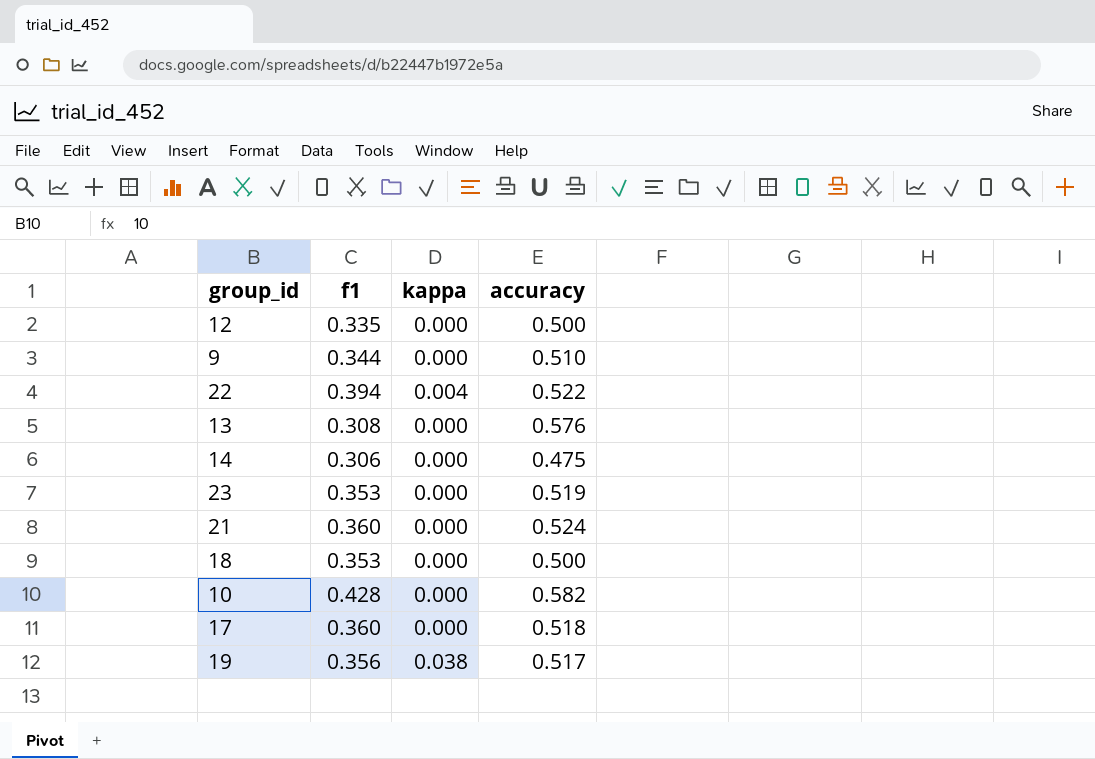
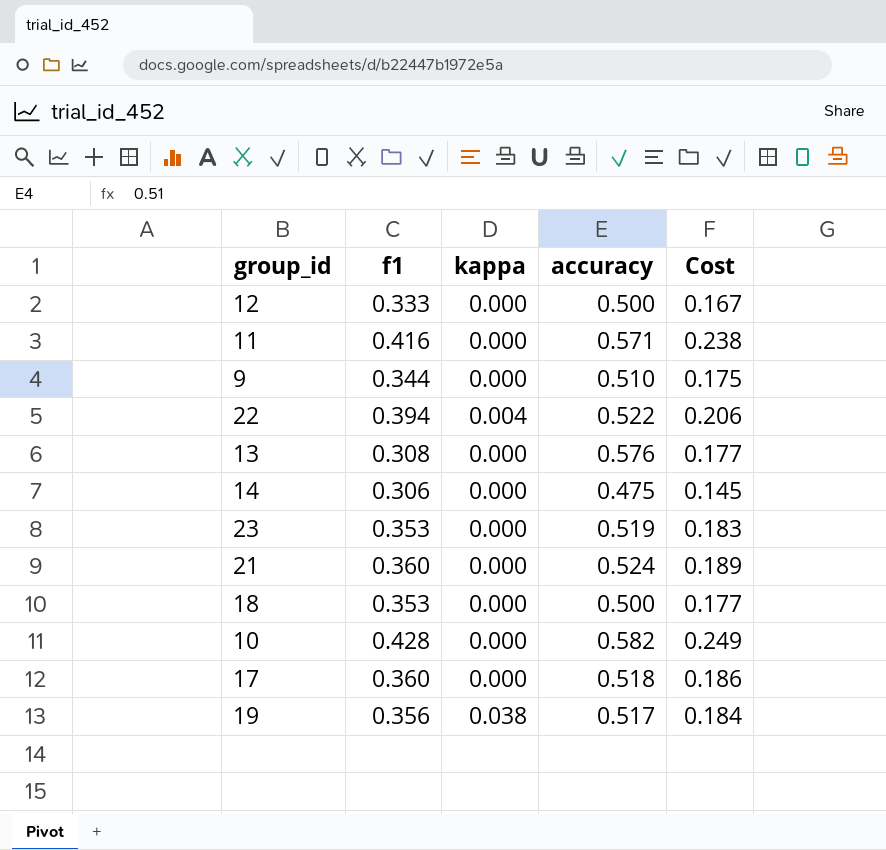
column Cost | formula: none -> [f1] * [accuracy]
12 | f1: 0.335 -> 0.333
row 11: none -> 0.416 | 0.000 | 0.571 | 0.238

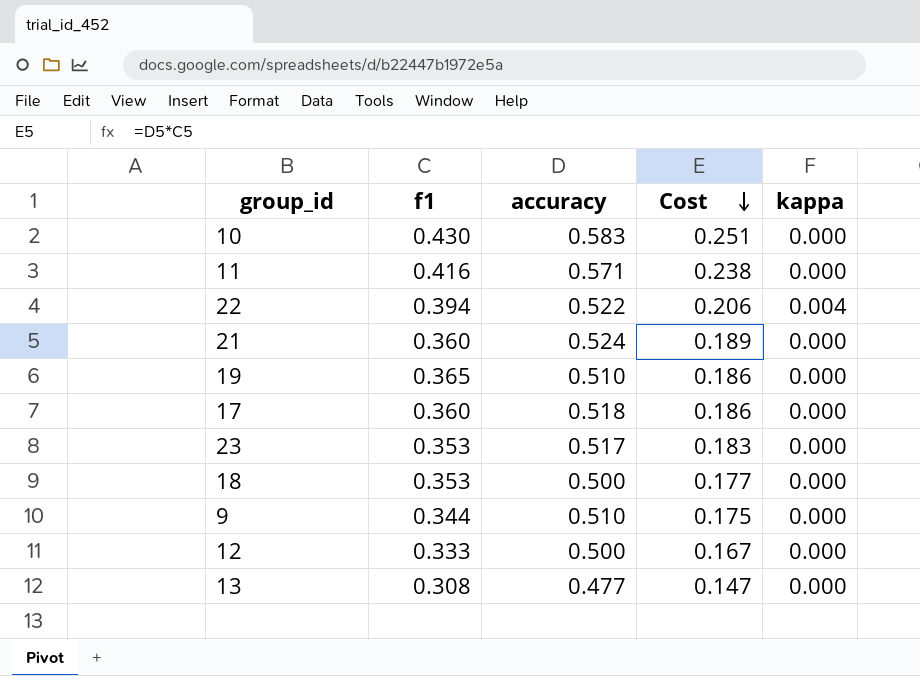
row order: none -> Cost descending
column kappa | position: 3 -> 5
row 14: 0.306 | 0.000 | 0.475 | 0.145 -> none
10 | f1: 0.428 -> 0.430
10 | accuracy: 0.582 -> 0.583
10 | Cost: 0.249 -> 0.251
19 | f1: 0.356 -> 0.365
19 | accuracy: 0.517 -> 0.510
19 | Cost: 0.184 -> 0.186
19 | kappa: 0.038 -> 0.000
23 | accuracy: 0.519 -> 0.517
13 | accuracy: 0.576 -> 0.477
13 | Cost: 0.177 -> 0.147

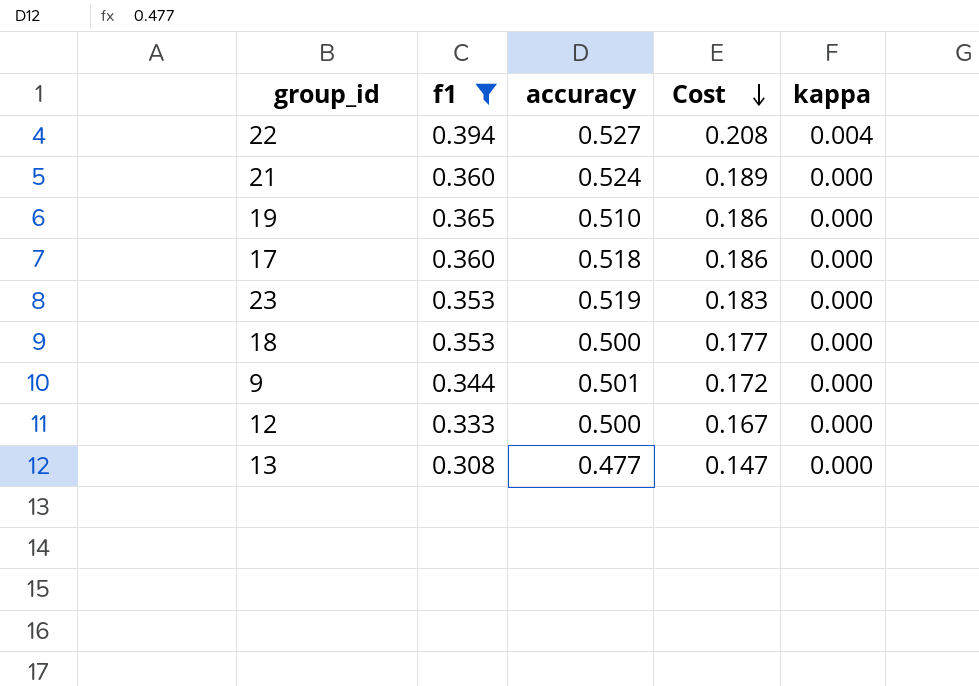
filter: none -> f1 <= 0.394
22 | accuracy: 0.522 -> 0.527
22 | Cost: 0.206 -> 0.208
23 | accuracy: 0.517 -> 0.519
9 | accuracy: 0.510 -> 0.501
9 | Cost: 0.175 -> 0.172

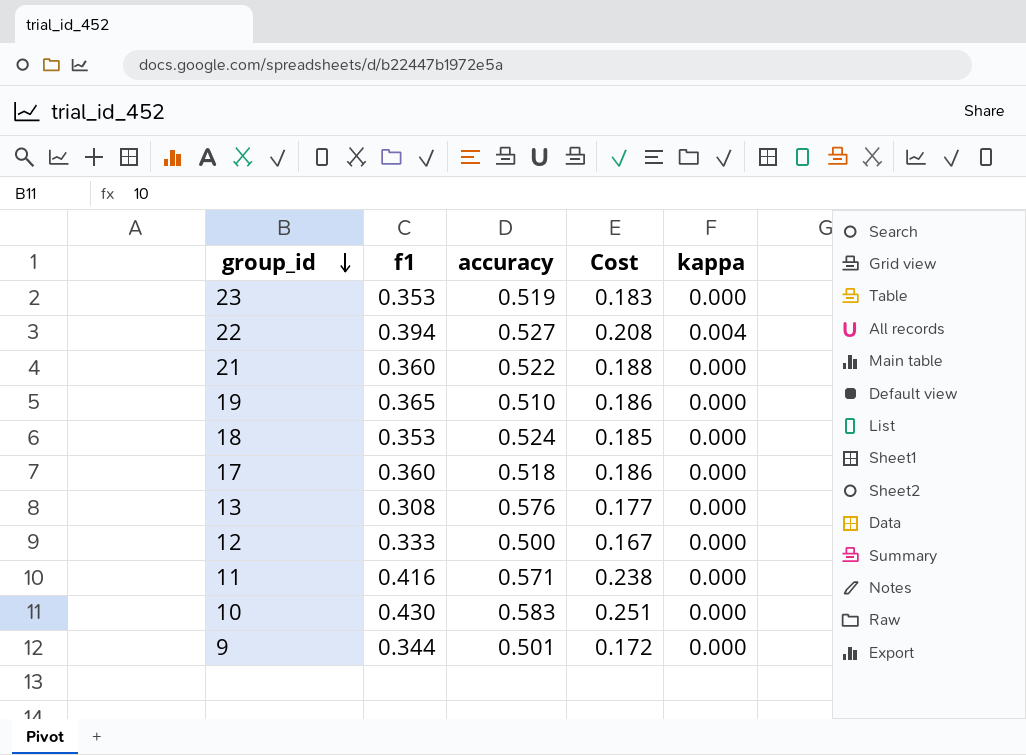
filter: f1 <= 0.394 -> none
row order: Cost descending -> group_id descending
21 | accuracy: 0.524 -> 0.522
21 | Cost: 0.189 -> 0.188
18 | accuracy: 0.500 -> 0.524
18 | Cost: 0.177 -> 0.185
13 | accuracy: 0.477 -> 0.576
13 | Cost: 0.147 -> 0.177

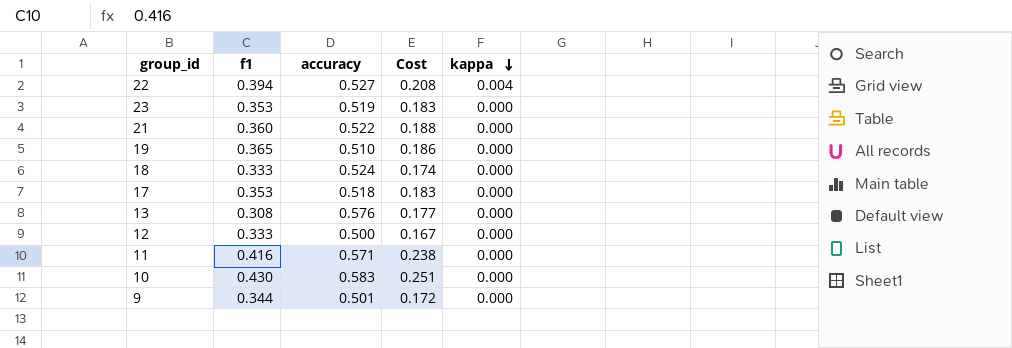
row order: group_id descending -> kappa descending
18 | f1: 0.353 -> 0.333
18 | Cost: 0.185 -> 0.174
17 | f1: 0.360 -> 0.353
17 | Cost: 0.186 -> 0.183

